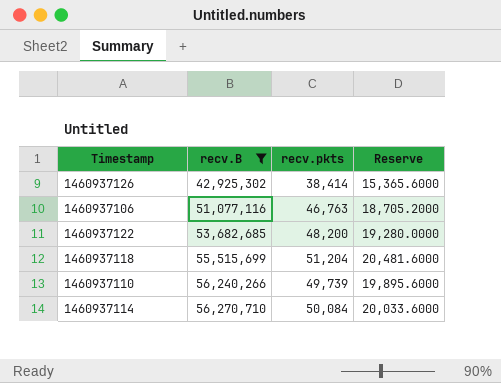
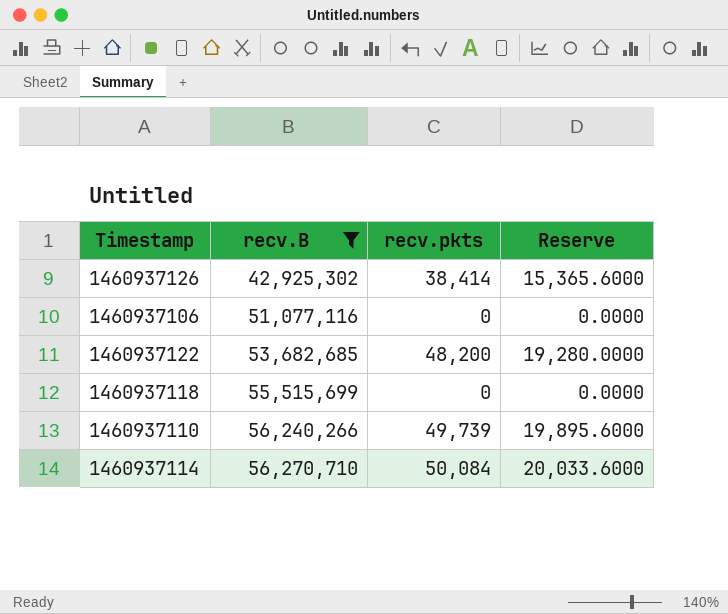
1460937106 | recv.pkts: 46,763 -> 0
1460937106 | Reserve: 18,705.2000 -> 0.0000
1460937118 | recv.pkts: 51,204 -> 0
1460937118 | Reserve: 20,481.6000 -> 0.0000

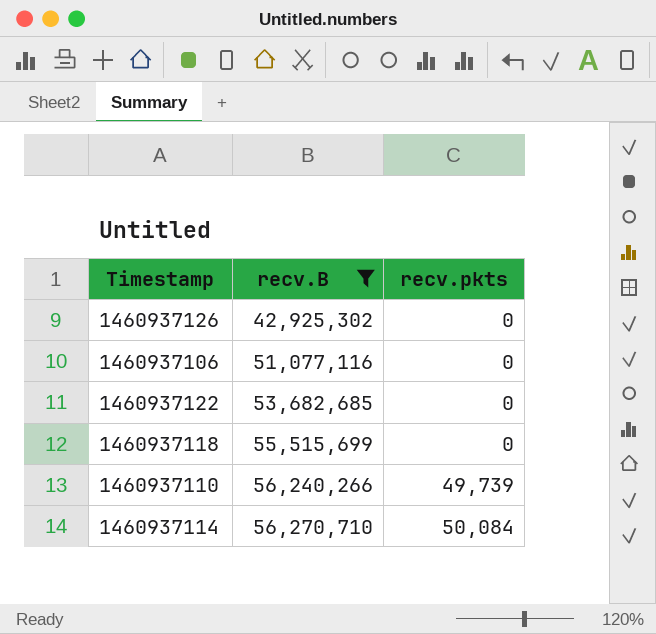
column Reserve | formula: [recv.pkts] * 0.4 -> none
1460937126 | recv.pkts: 38,414 -> 0
1460937122 | recv.pkts: 48,200 -> 0

